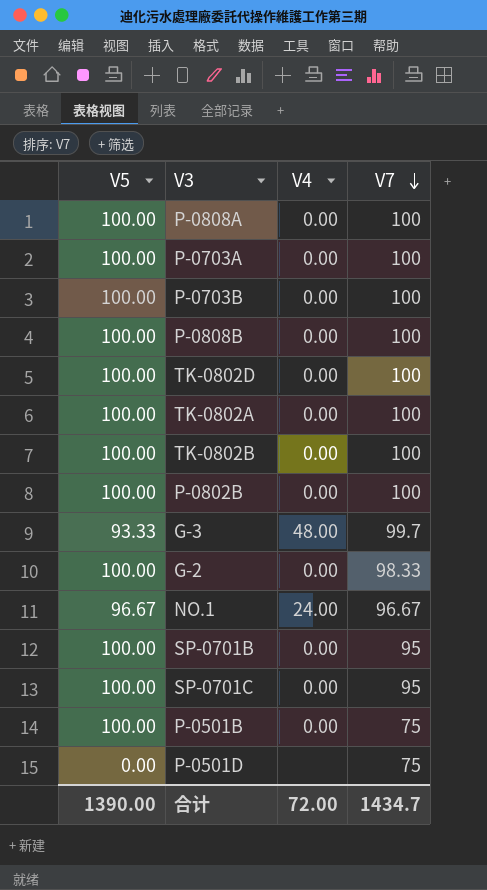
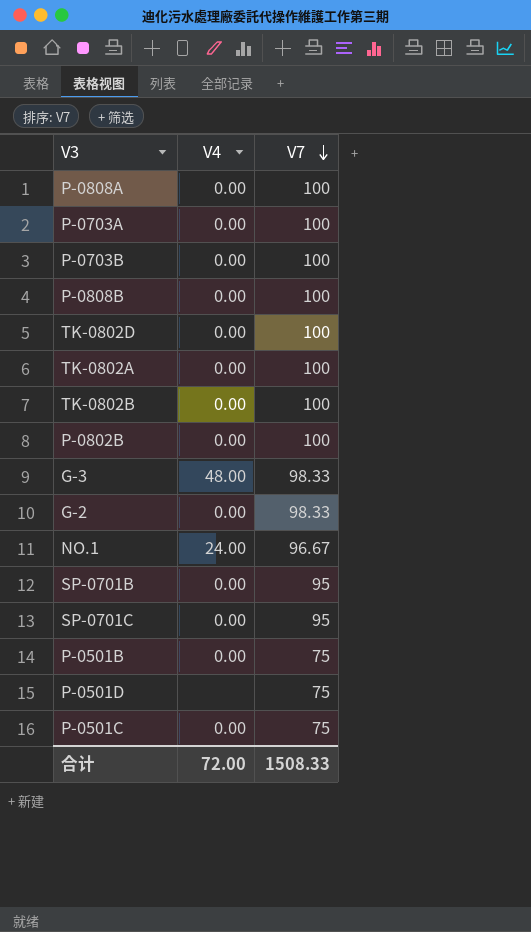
column V5 | position: 1 -> none
G-3 | V7: 99.7 -> 98.33
row P-0501C: none -> 0.00 | 75
合计 | V7: 1434.7 -> 1508.33

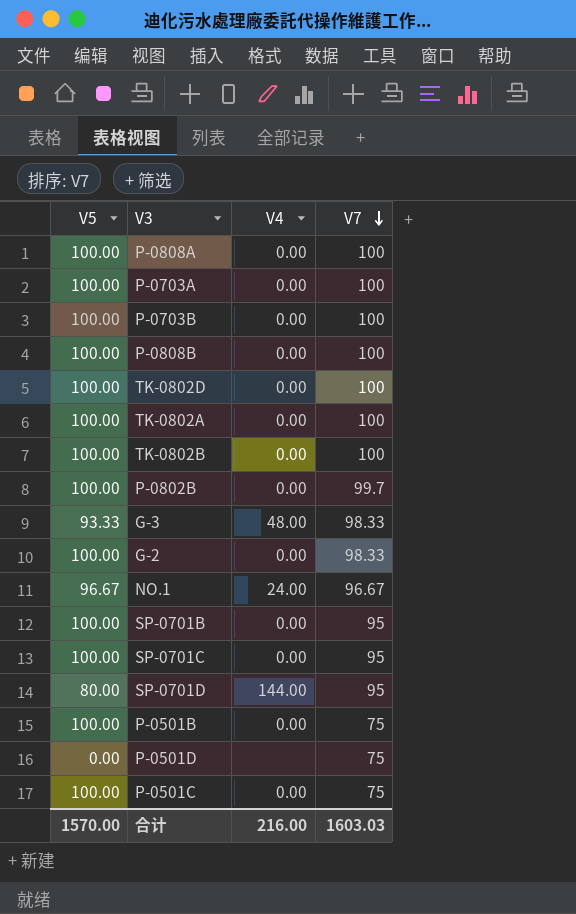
column V5 | position: none -> 1
P-0802B | V7: 100 -> 99.7
row SP-0701D: none -> 80.00 | 144.00 | 95
合计 | V4: 72.00 -> 216.00
合计 | V7: 1508.33 -> 1603.03

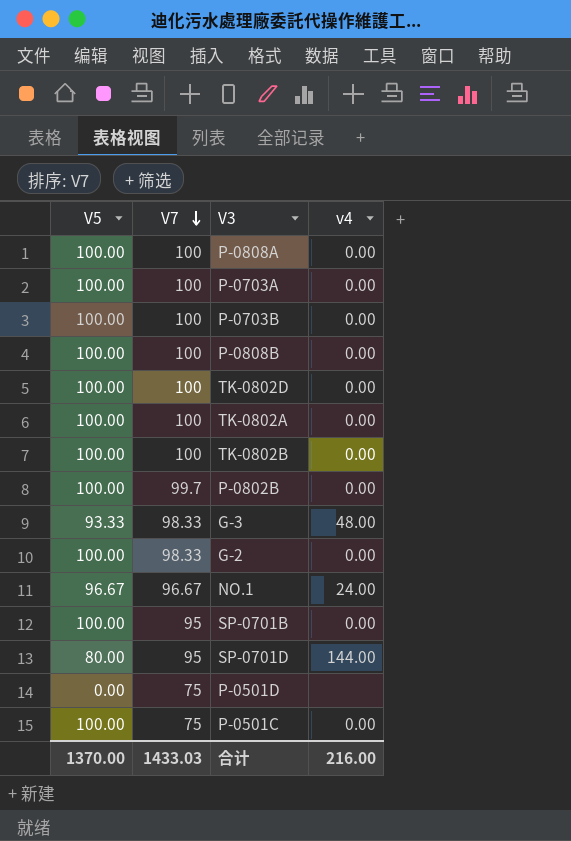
column V7 | position: 4 -> 2
column name: V4 -> v4
row SP-0701C: 100.00 | 0.00 | 95 -> none
row P-0501B: 100.00 | 0.00 | 75 -> none
合计 | V5: 1570.00 -> 1370.00
合计 | V7: 1603.03 -> 1433.03

